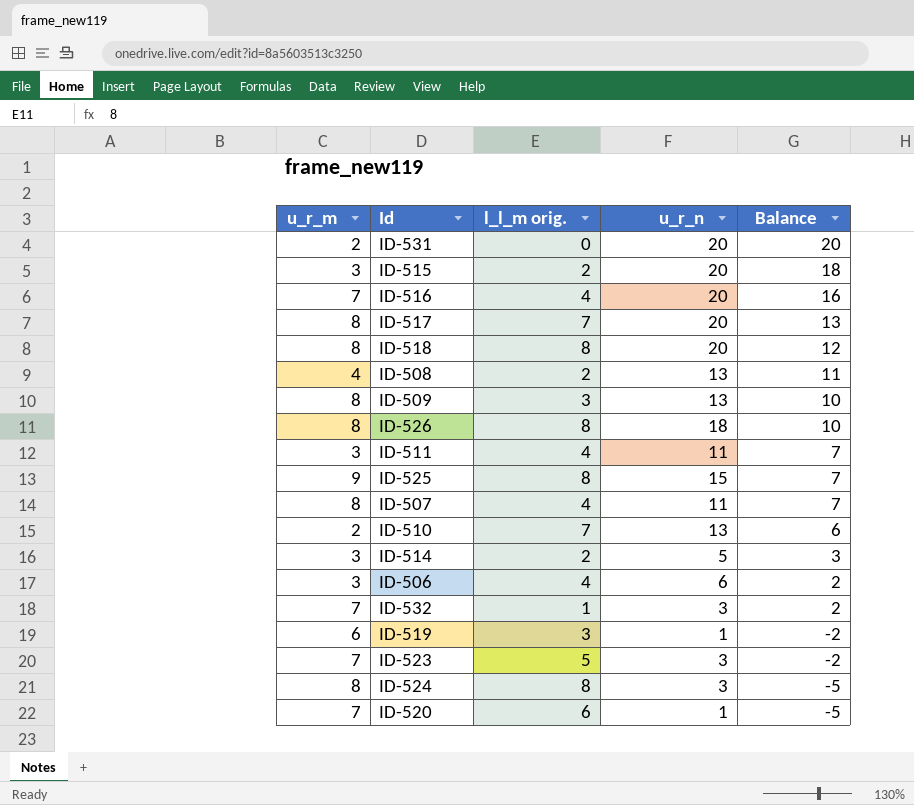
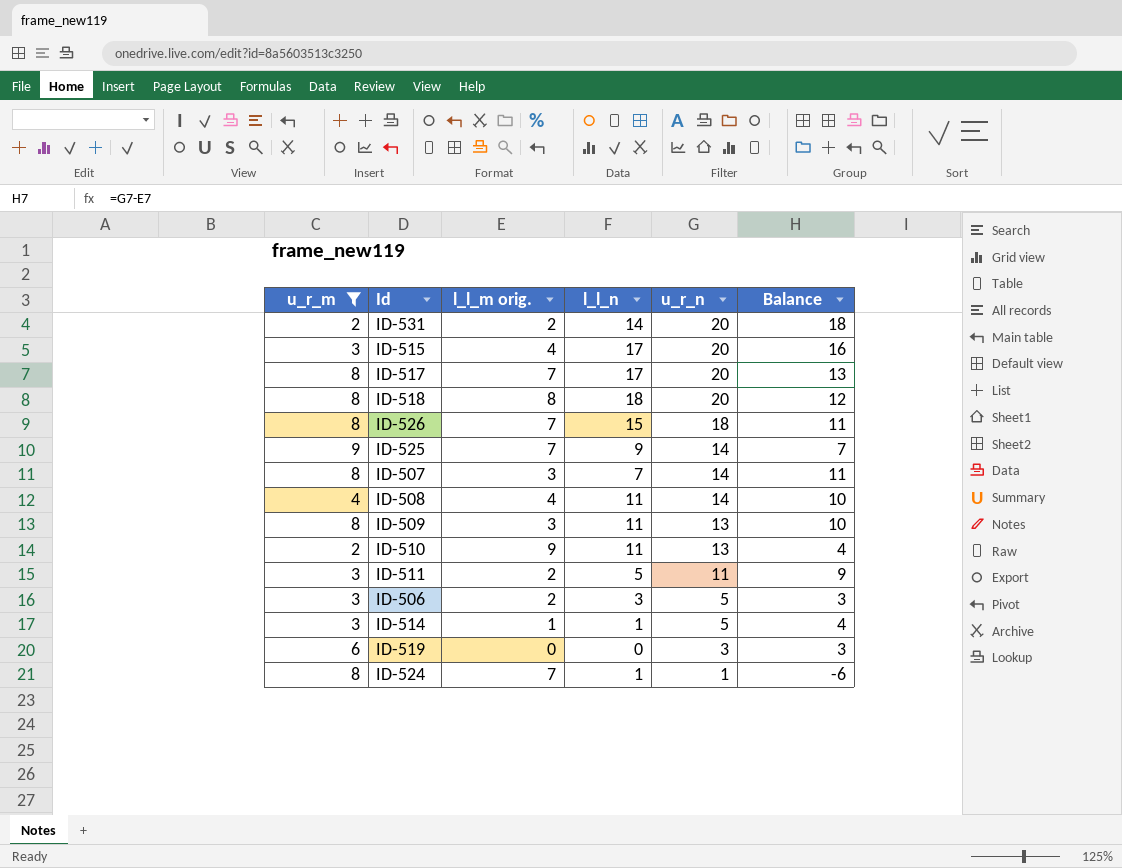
filter: none -> u_r_m != 7
row order: Balance descending -> u_r_n descending
column l_l_n | position: none -> 4
ID-531 | l_l_m orig.: 0 -> 2
ID-531 | Balance: 20 -> 18
ID-515 | l_l_m orig.: 2 -> 4
ID-515 | Balance: 18 -> 16
ID-526 | l_l_m orig.: 8 -> 7
ID-526 | Balance: 10 -> 11
ID-525 | l_l_m orig.: 8 -> 7
ID-525 | u_r_n: 15 -> 14
ID-507 | l_l_m orig.: 4 -> 3
ID-507 | u_r_n: 11 -> 14
ID-507 | Balance: 7 -> 11
ID-508 | l_l_m orig.: 2 -> 4
ID-508 | u_r_n: 13 -> 14
ID-508 | Balance: 11 -> 10
ID-510 | l_l_m orig.: 7 -> 9
ID-510 | Balance: 6 -> 4
ID-511 | l_l_m orig.: 4 -> 2
ID-511 | Balance: 7 -> 9
ID-506 | l_l_m orig.: 4 -> 2
ID-506 | u_r_n: 6 -> 5
ID-506 | Balance: 2 -> 3
ID-514 | l_l_m orig.: 2 -> 1
ID-514 | Balance: 3 -> 4
ID-519 | l_l_m orig.: 3 -> 0
ID-519 | u_r_n: 1 -> 3
ID-519 | Balance: -2 -> 3
ID-524 | l_l_m orig.: 8 -> 7
ID-524 | u_r_n: 3 -> 1
ID-524 | Balance: -5 -> -6

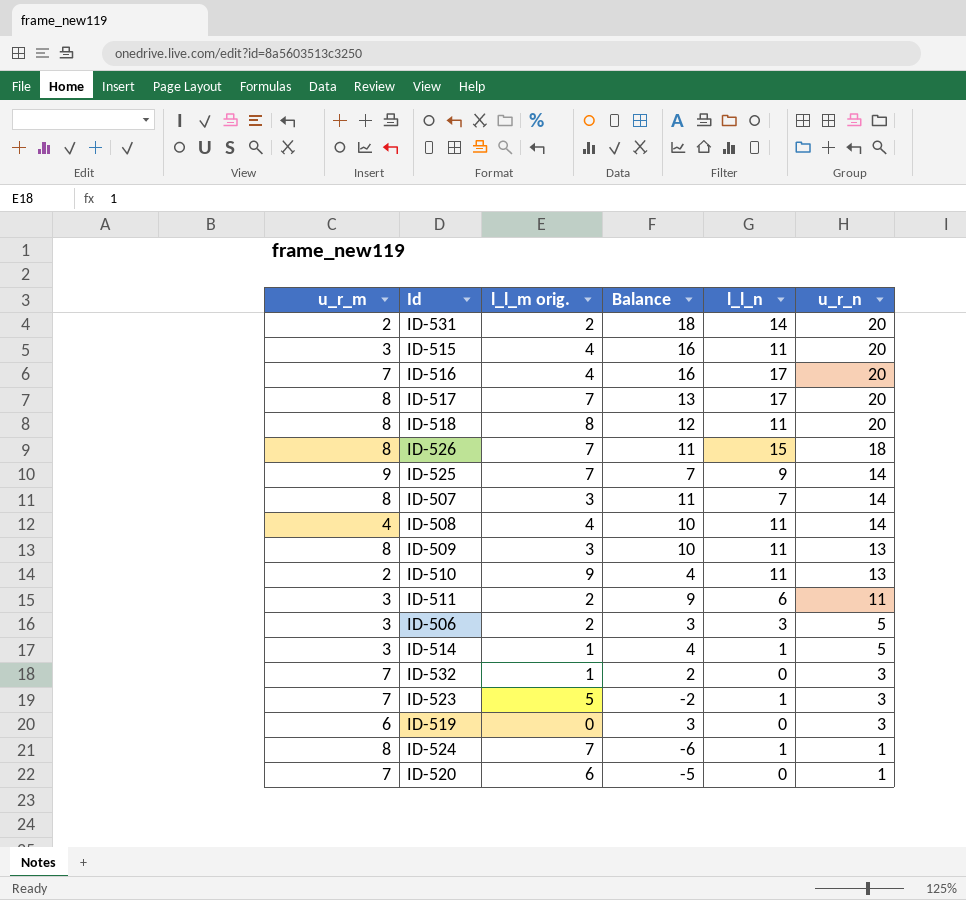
filter: u_r_m != 7 -> none
column Balance | position: 6 -> 4
ID-515 | l_l_n: 17 -> 11
ID-518 | l_l_n: 18 -> 11
ID-511 | l_l_n: 5 -> 6

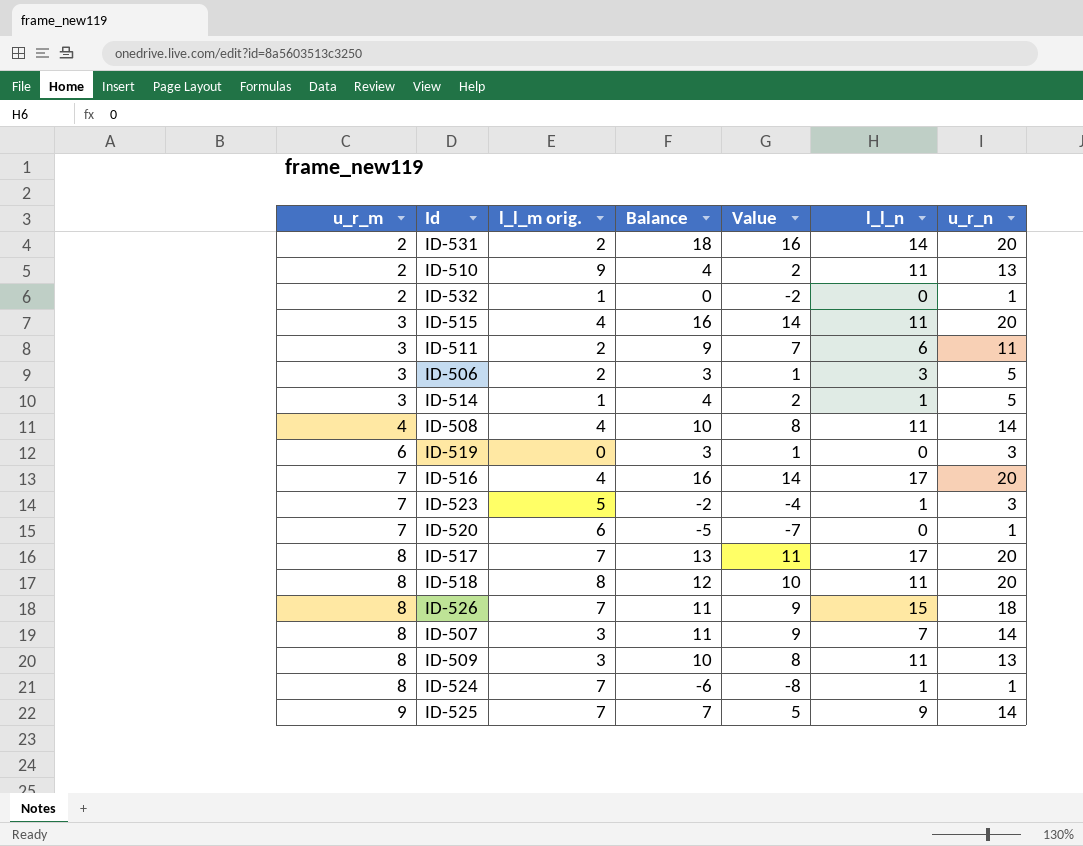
row order: u_r_n descending -> u_r_m ascending
column Value | formula: none -> [Balance] - 2
ID-532 | u_r_m: 7 -> 2
ID-532 | Balance: 2 -> 0
ID-532 | u_r_n: 3 -> 1

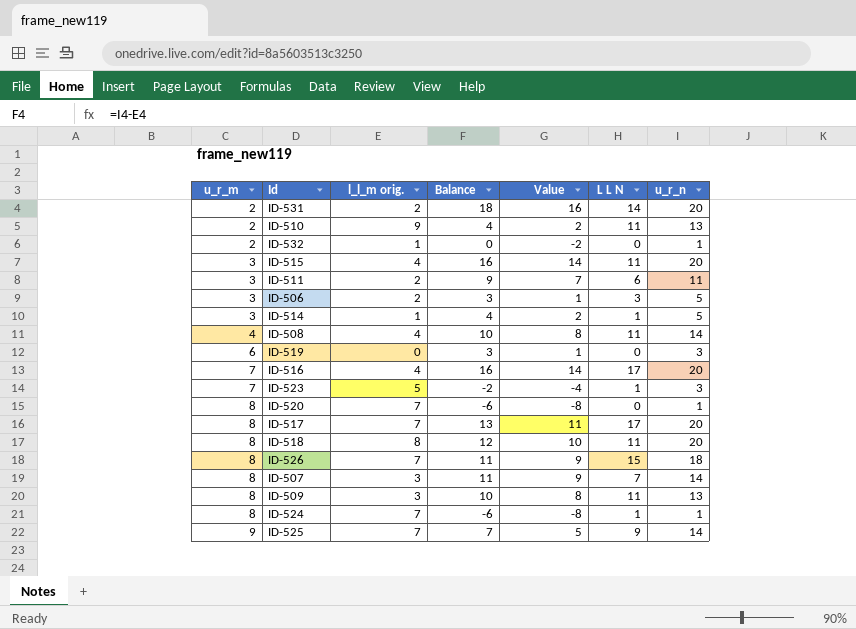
column name: l_l_n -> L L N
ID-520 | u_r_m: 7 -> 8
ID-520 | l_l_m orig.: 6 -> 7
ID-520 | Balance: -5 -> -6
ID-520 | Value: -7 -> -8

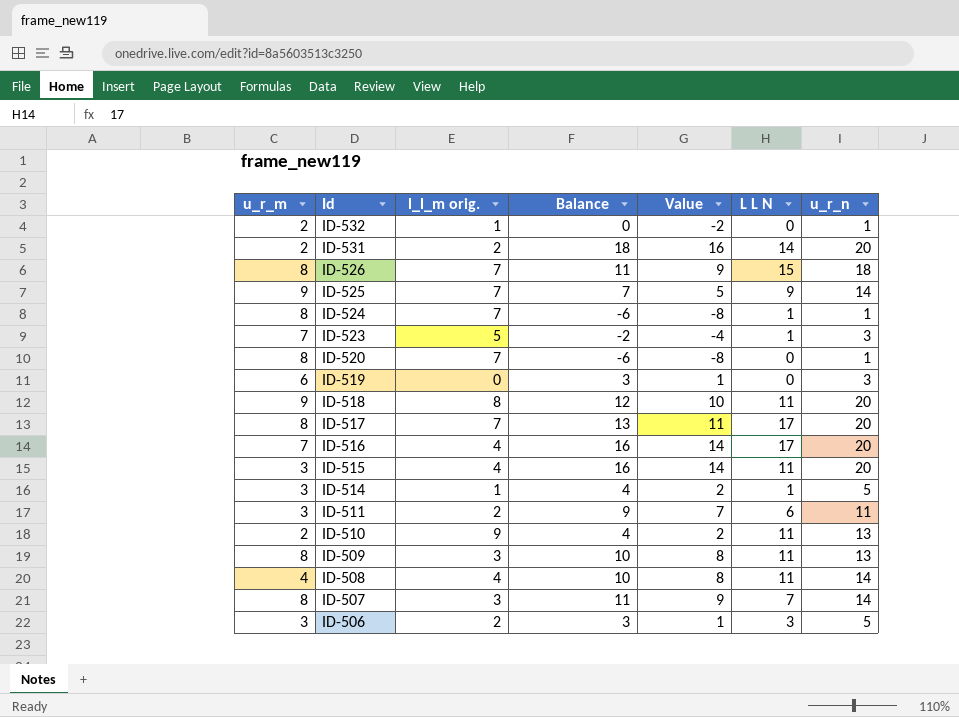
row order: u_r_m ascending -> Id descending
ID-518 | u_r_m: 8 -> 9

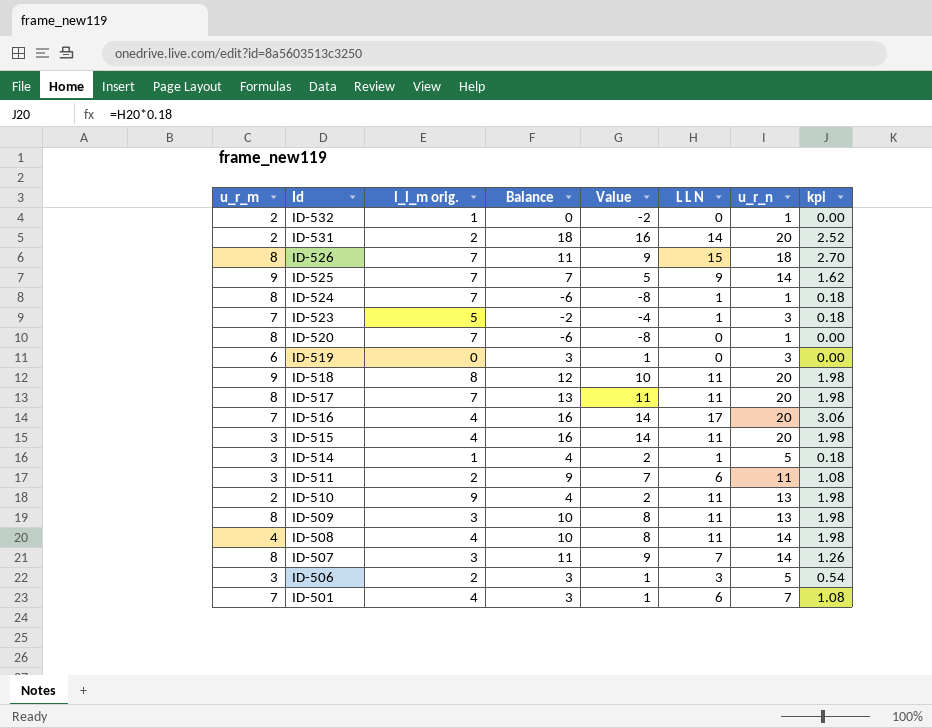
column kpi | formula: none -> [L L N] * 0.18
ID-517 | L L N: 17 -> 11
row ID-501: none -> 7 | 4 | 3 | 1 | 6 | 7 | 1.08

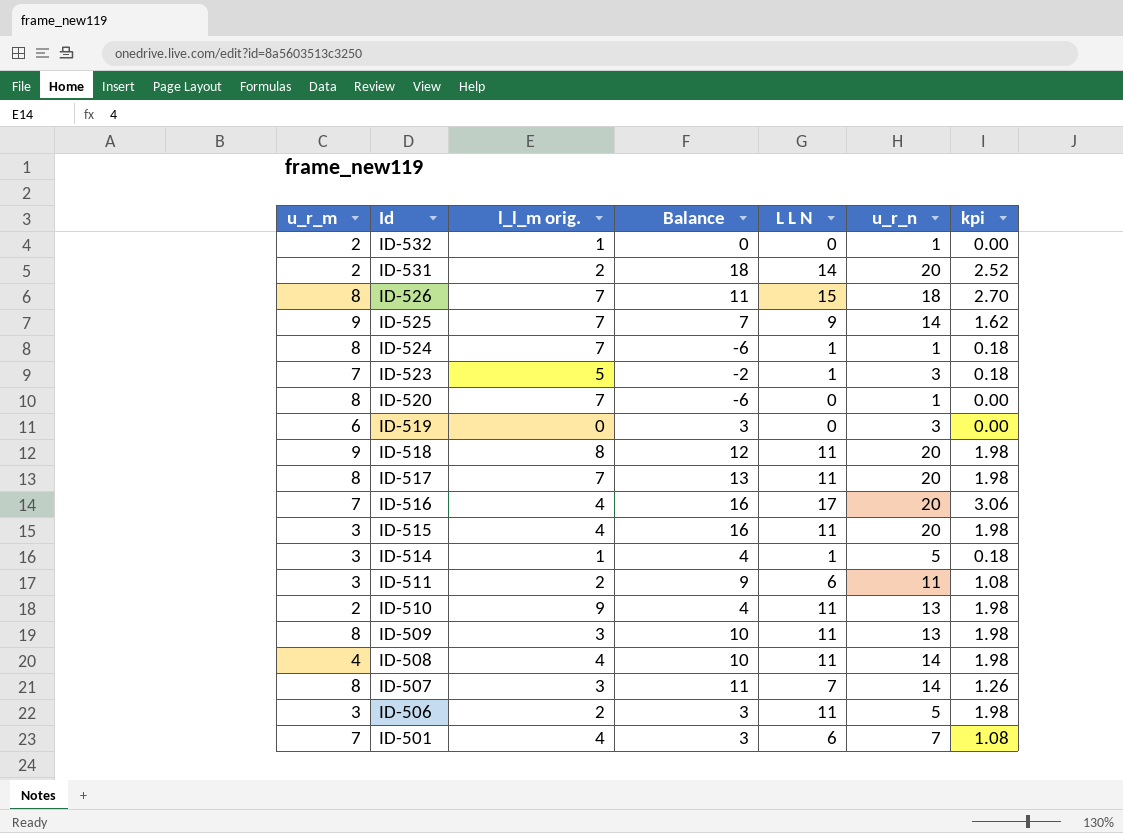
column Value | formula: [Balance] - 2 -> none
ID-506 | L L N: 3 -> 11
ID-506 | kpi: 0.54 -> 1.98

